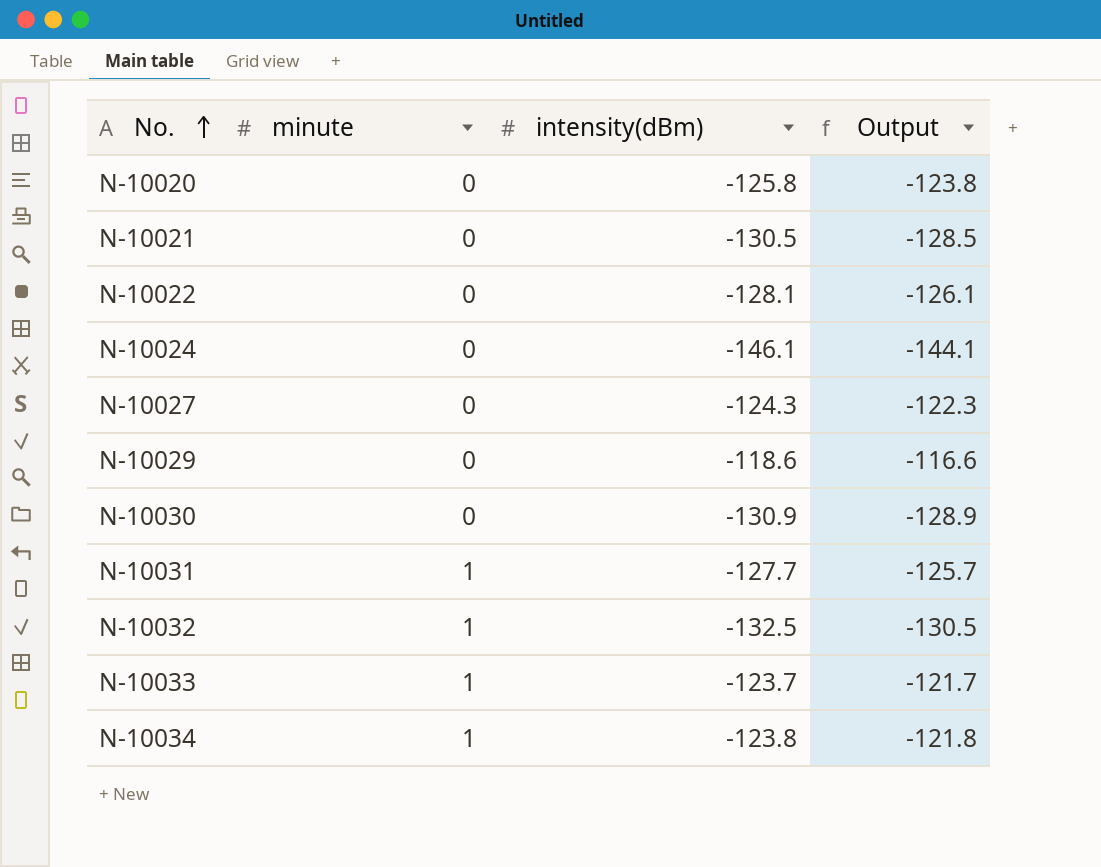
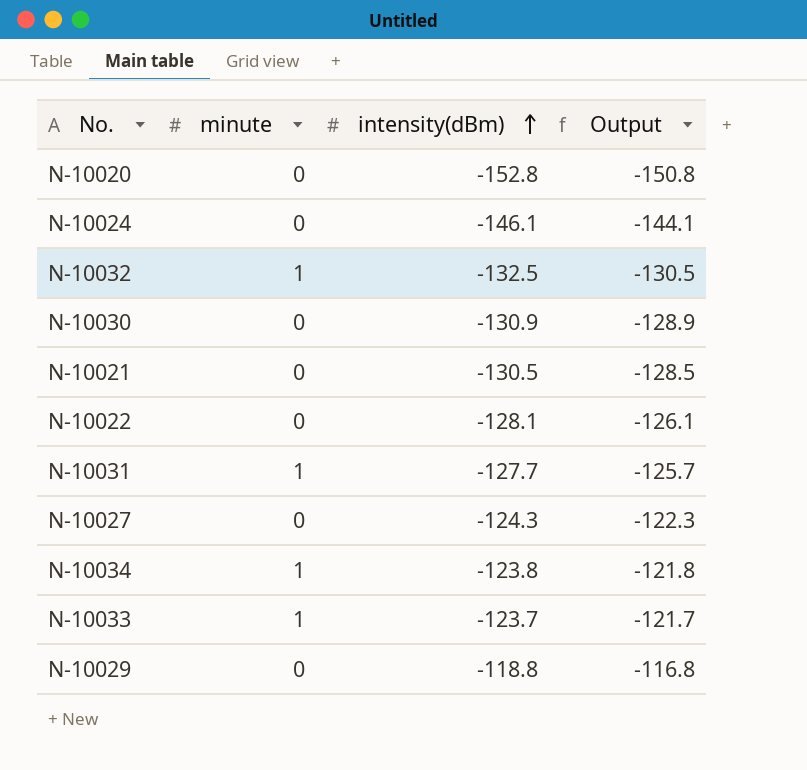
row order: No. ascending -> intensity(dBm) ascending
N-10020 | intensity(dBm): -125.8 -> -152.8
N-10020 | Output: -123.8 -> -150.8
N-10029 | intensity(dBm): -118.6 -> -118.8
N-10029 | Output: -116.6 -> -116.8

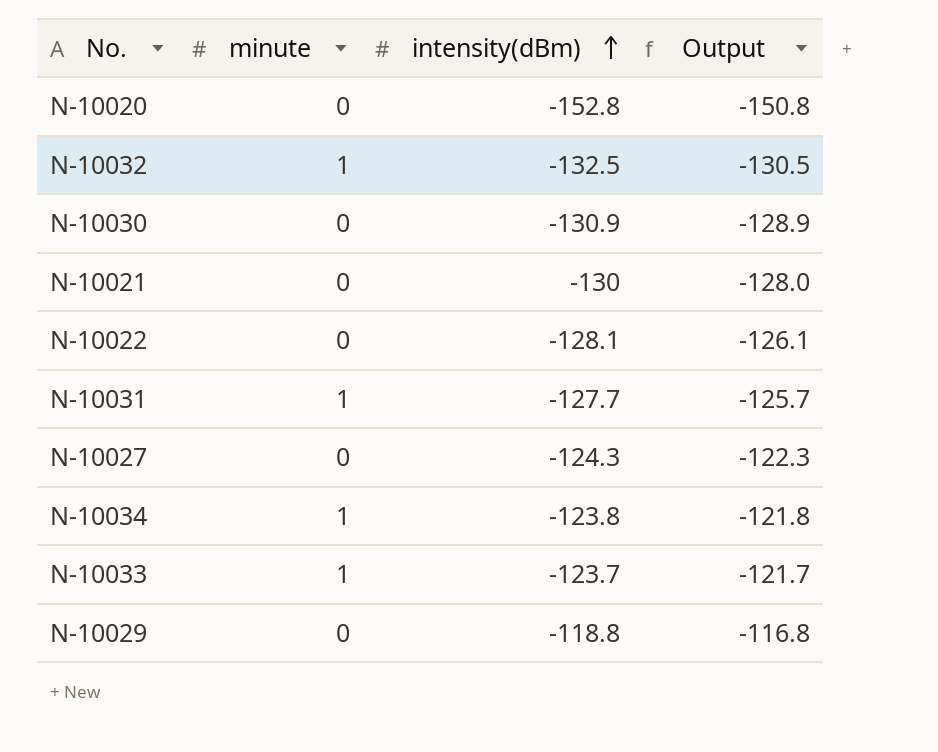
row N-10024: 0 | -146.1 | -144.1 -> none
N-10021 | intensity(dBm): -130.5 -> -130
N-10021 | Output: -128.5 -> -128.0

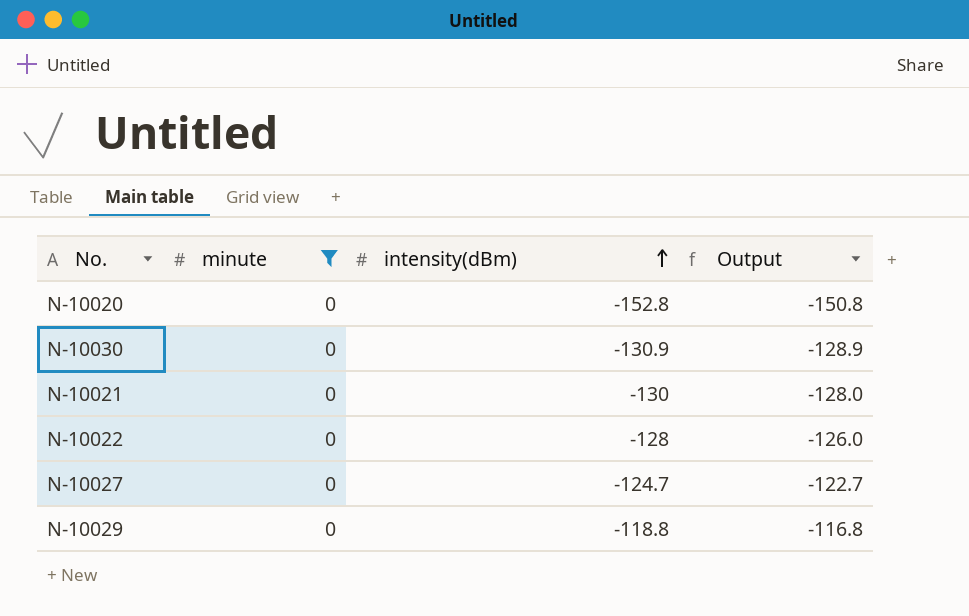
filter: none -> minute = 0
N-10022 | intensity(dBm): -128.1 -> -128
N-10022 | Output: -126.1 -> -126.0
N-10027 | intensity(dBm): -124.3 -> -124.7
N-10027 | Output: -122.3 -> -122.7

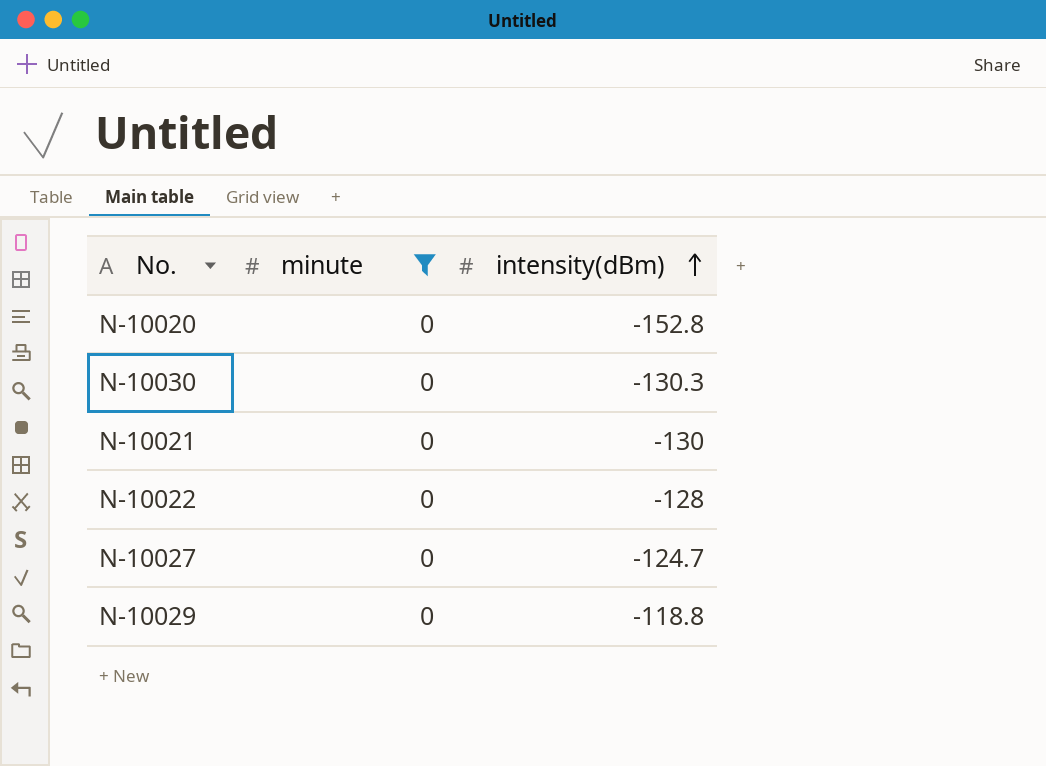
column Output | formula: [intensity(dBm)] + 2 -> none
N-10030 | intensity(dBm): -130.9 -> -130.3

